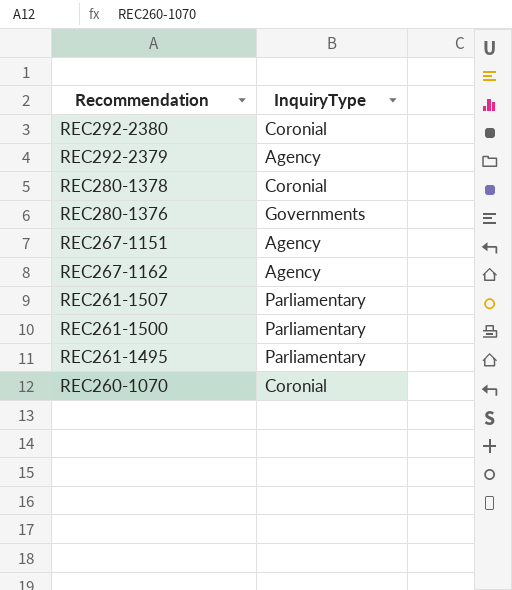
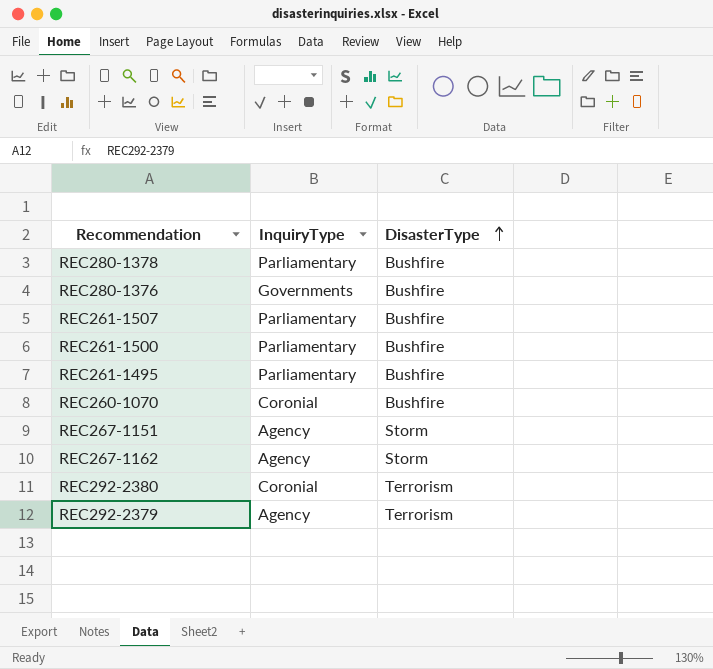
row order: none -> DisasterType ascending
column DisasterType | position: none -> 3
REC280-1378 | InquiryType: Coronial -> Parliamentary

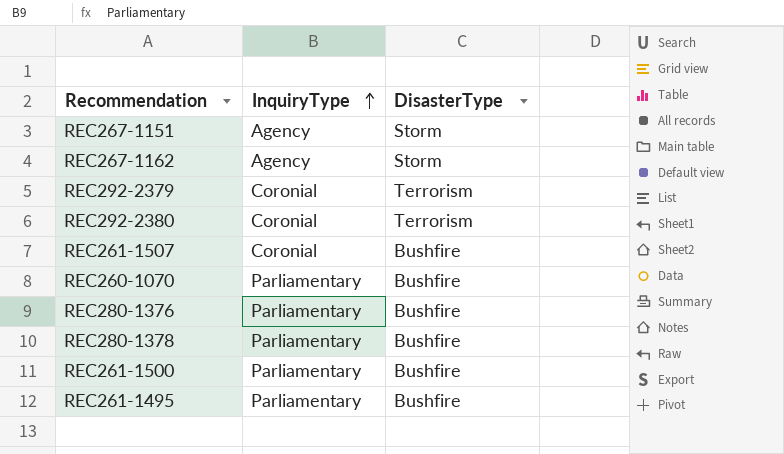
row order: DisasterType ascending -> InquiryType ascending
REC292-2379 | InquiryType: Agency -> Coronial
REC261-1507 | InquiryType: Parliamentary -> Coronial
REC260-1070 | InquiryType: Coronial -> Parliamentary
REC280-1376 | InquiryType: Governments -> Parliamentary

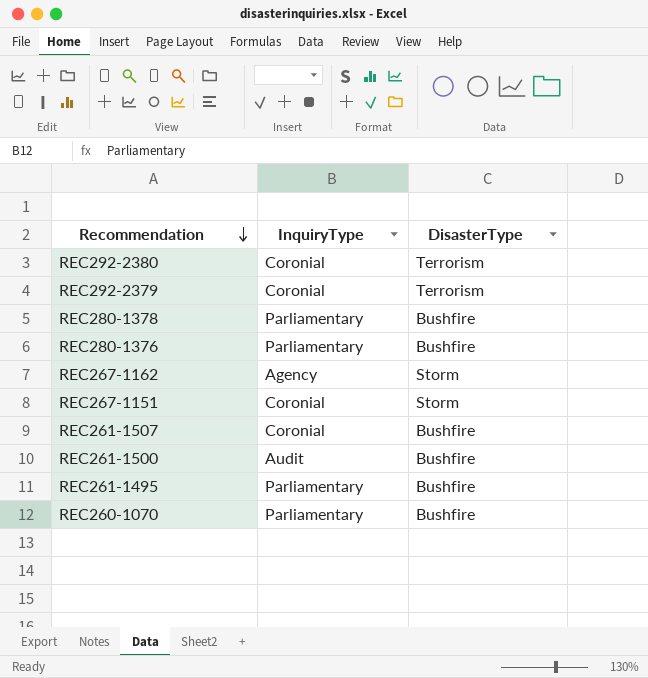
row order: InquiryType ascending -> Recommendation descending
REC267-1151 | InquiryType: Agency -> Coronial
REC261-1500 | InquiryType: Parliamentary -> Audit

